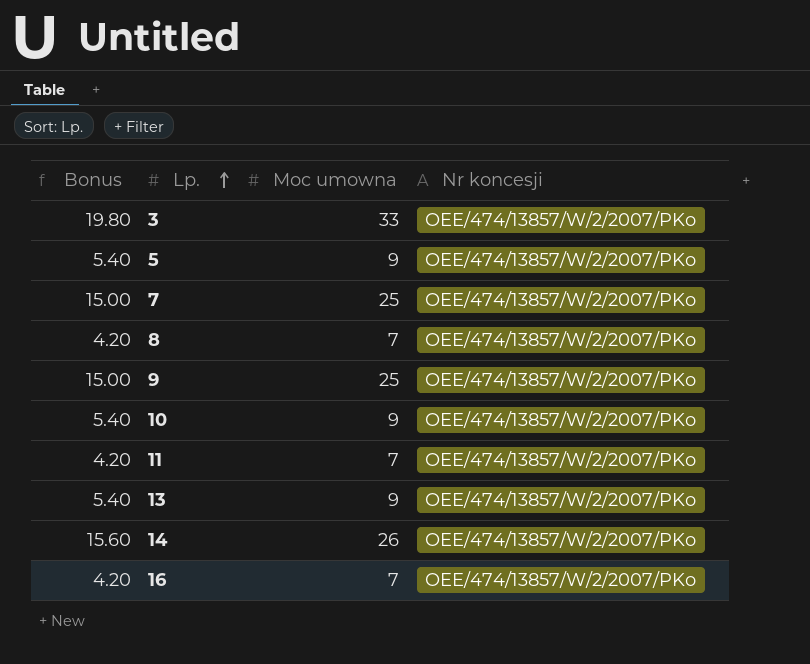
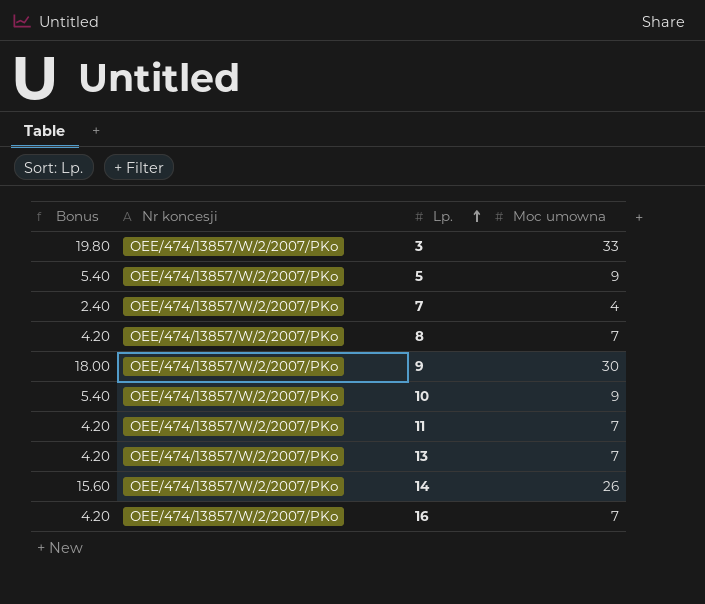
column Nr koncesji | position: 4 -> 2
7 | Bonus: 15.00 -> 2.40
7 | Moc umowna: 25 -> 4
9 | Bonus: 15.00 -> 18.00
9 | Moc umowna: 25 -> 30
13 | Bonus: 5.40 -> 4.20
13 | Moc umowna: 9 -> 7

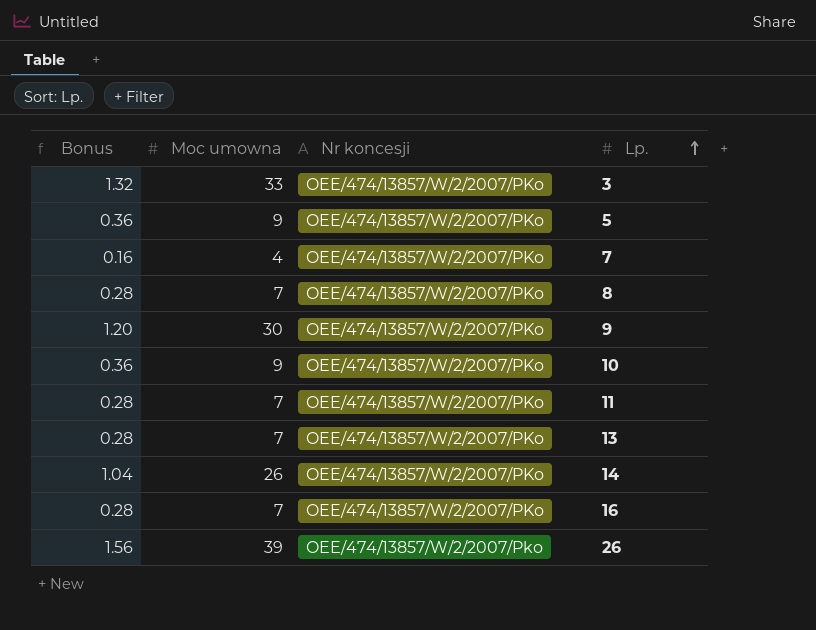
column Bonus | formula: [Moc umowna] * 0.6 -> [Moc umowna] * 0.04
column Moc umowna | position: 4 -> 2
row 26: none -> 1.56 | 39 | OEE/474/13857/W/2/2007/Pko

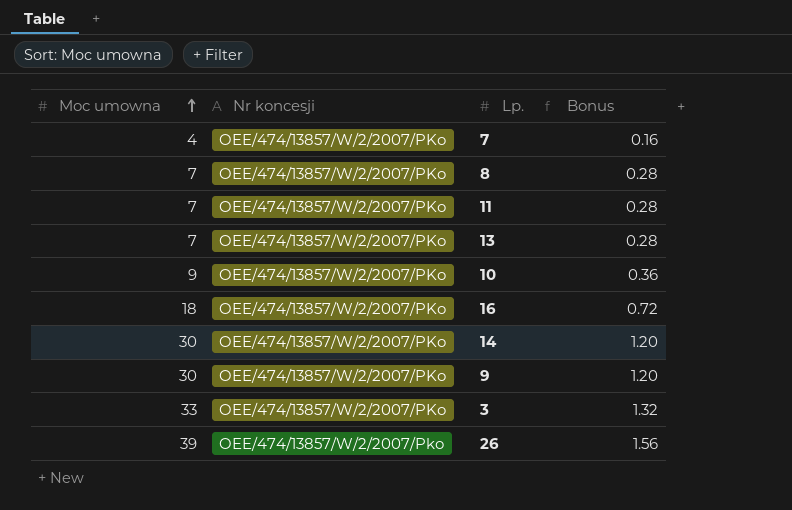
row order: Lp. ascending -> Moc umowna ascending
column Bonus | position: 1 -> 4
row 5: 0.36 | 9 | OEE/474/13857/W/2/2007/PKo -> none
16 | Moc umowna: 7 -> 18
16 | Bonus: 0.28 -> 0.72
14 | Moc umowna: 26 -> 30
14 | Bonus: 1.04 -> 1.20

